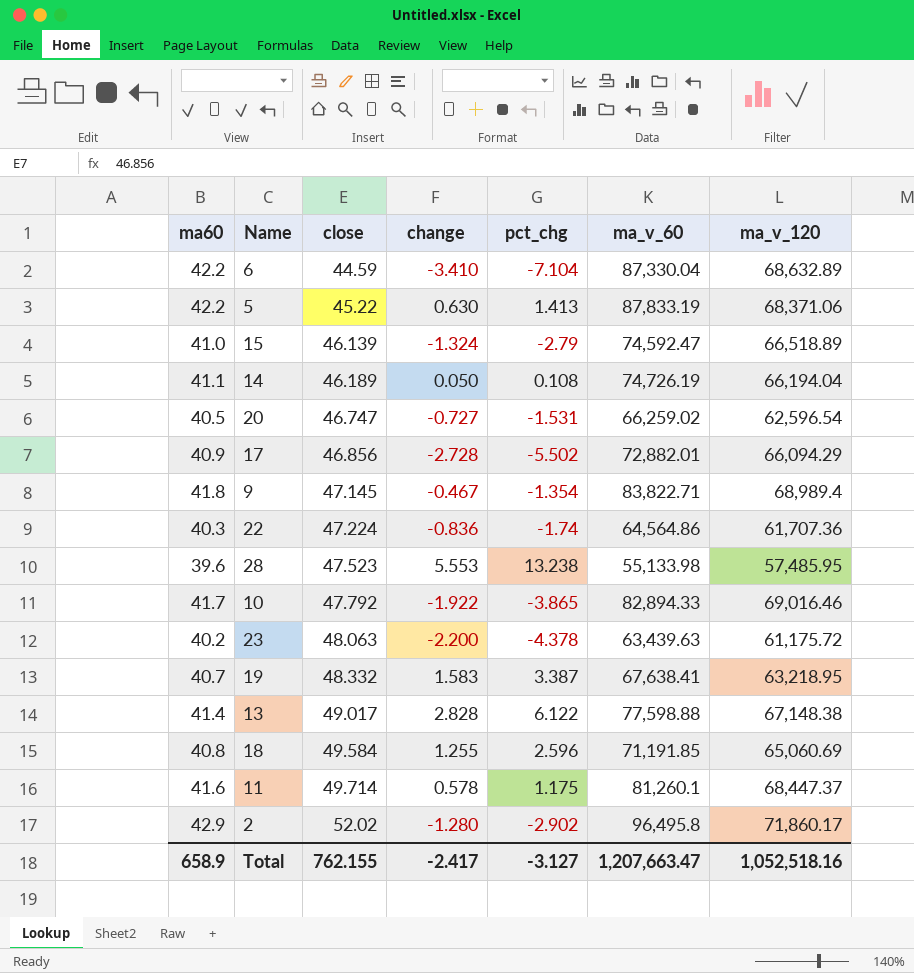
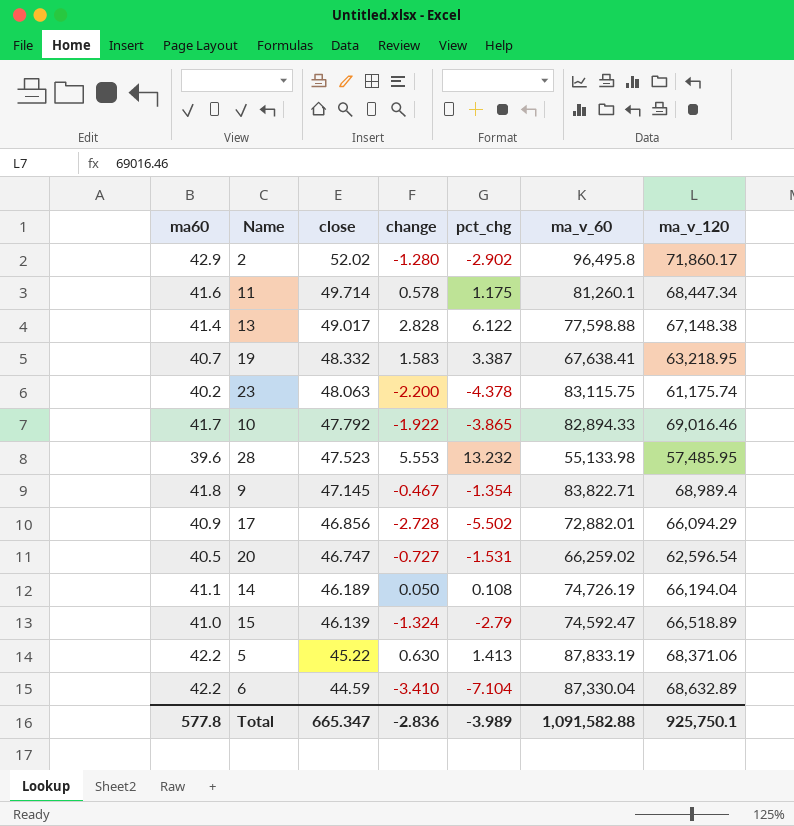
row order: close ascending -> close descending
row 22: 40.3 | 47.224 | -0.836 | -1.74 | 64,564.86 | 61,707.36 -> none
row 18: 40.8 | 49.584 | 1.255 | 2.596 | 71,191.85 | 65,060.69 -> none
11 | ma_v_120: 68,447.37 -> 68,447.34
23 | ma_v_60: 63,439.63 -> 83,115.75
23 | ma_v_120: 61,175.72 -> 61,175.74
28 | pct_chg: 13.238 -> 13.232
Total | ma60: 658.9 -> 577.8
Total | close: 762.155 -> 665.347
Total | change: -2.417 -> -2.836
Total | pct_chg: -3.127 -> -3.989
Total | ma_v_60: 1,207,663.47 -> 1,091,582.88
Total | ma_v_120: 1,052,518.16 -> 925,750.1

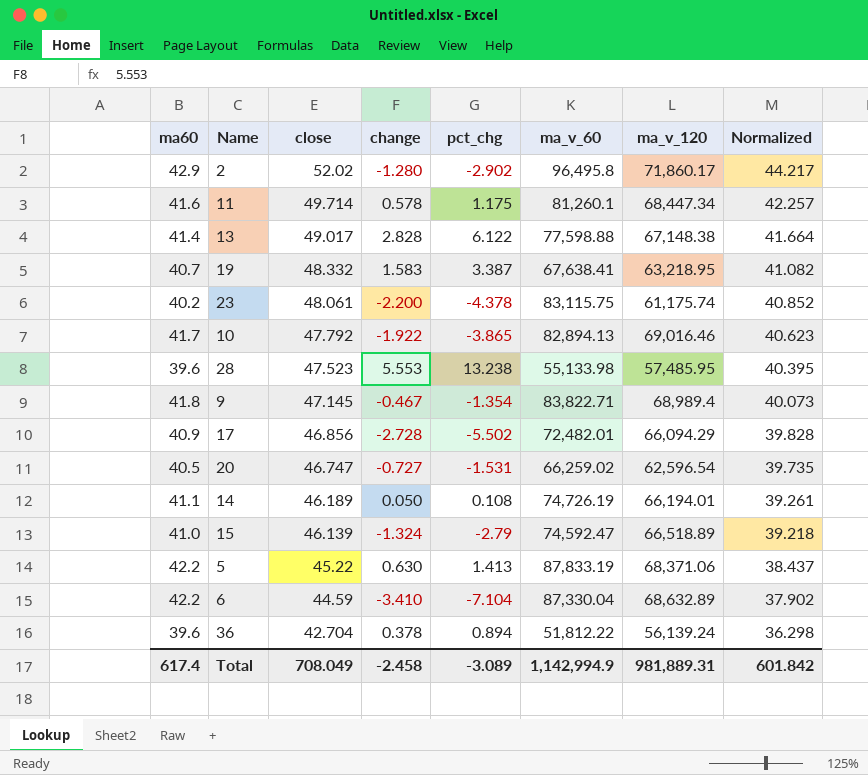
column Normalized | formula: none -> [close] * 0.85
23 | close: 48.063 -> 48.061
10 | ma_v_60: 82,894.33 -> 82,894.13
28 | pct_chg: 13.232 -> 13.238
17 | ma_v_60: 72,882.01 -> 72,482.01
14 | ma_v_120: 66,194.04 -> 66,194.01
row 36: none -> 39.6 | 42.704 | 0.378 | 0.894 | 51,812.22 | 56,139.24 | 36.298
Total | ma60: 577.8 -> 617.4
Total | close: 665.347 -> 708.049
Total | change: -2.836 -> -2.458
Total | pct_chg: -3.989 -> -3.089
Total | ma_v_60: 1,091,582.88 -> 1,142,994.9
Total | ma_v_120: 925,750.1 -> 981,889.31

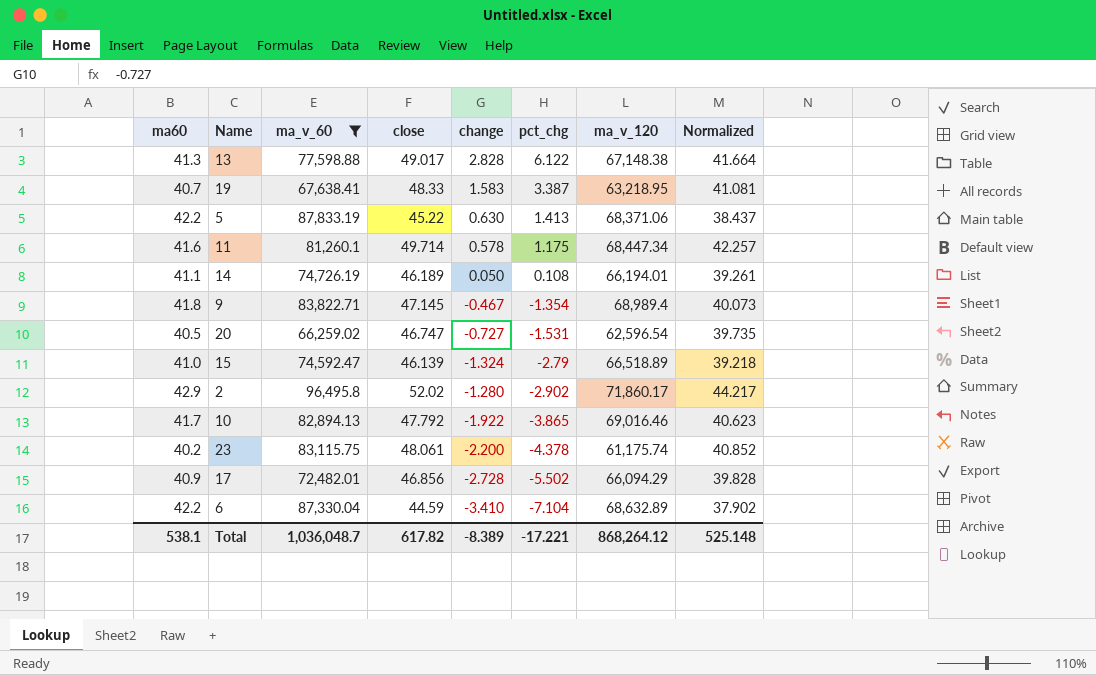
filter: none -> ma_v_60 >= 66,259.02
row order: close descending -> pct_chg descending
column ma_v_60 | position: 6 -> 3
13 | ma60: 41.4 -> 41.3
19 | close: 48.332 -> 48.33
19 | Normalized: 41.082 -> 41.081
Total | ma60: 617.4 -> 538.1
Total | ma_v_60: 1,142,994.9 -> 1,036,048.7
Total | close: 708.049 -> 617.82
Total | change: -2.458 -> -8.389
Total | pct_chg: -3.089 -> -17.221
Total | ma_v_120: 981,889.31 -> 868,264.12
Total | Normalized: 601.842 -> 525.148

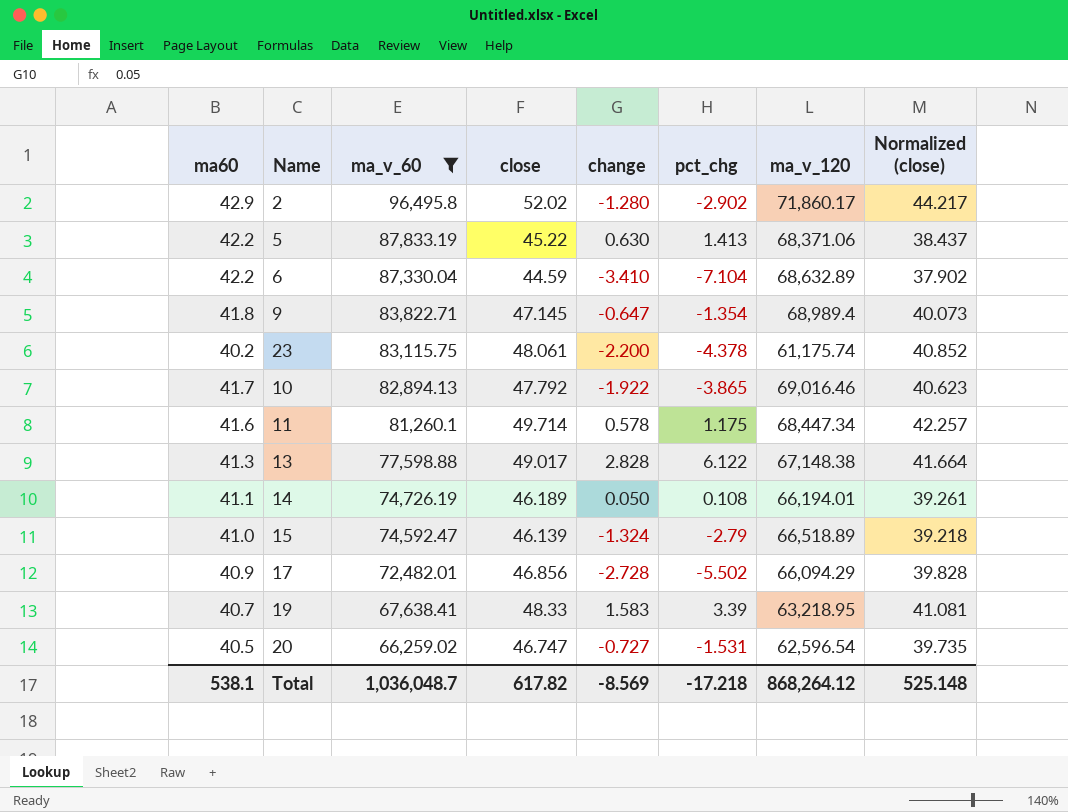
row order: pct_chg descending -> ma_v_60 descending
column name: Normalized -> Normalized (close)
9 | change: -0.467 -> -0.647
19 | pct_chg: 3.387 -> 3.39
Total | change: -8.389 -> -8.569
Total | pct_chg: -17.221 -> -17.218

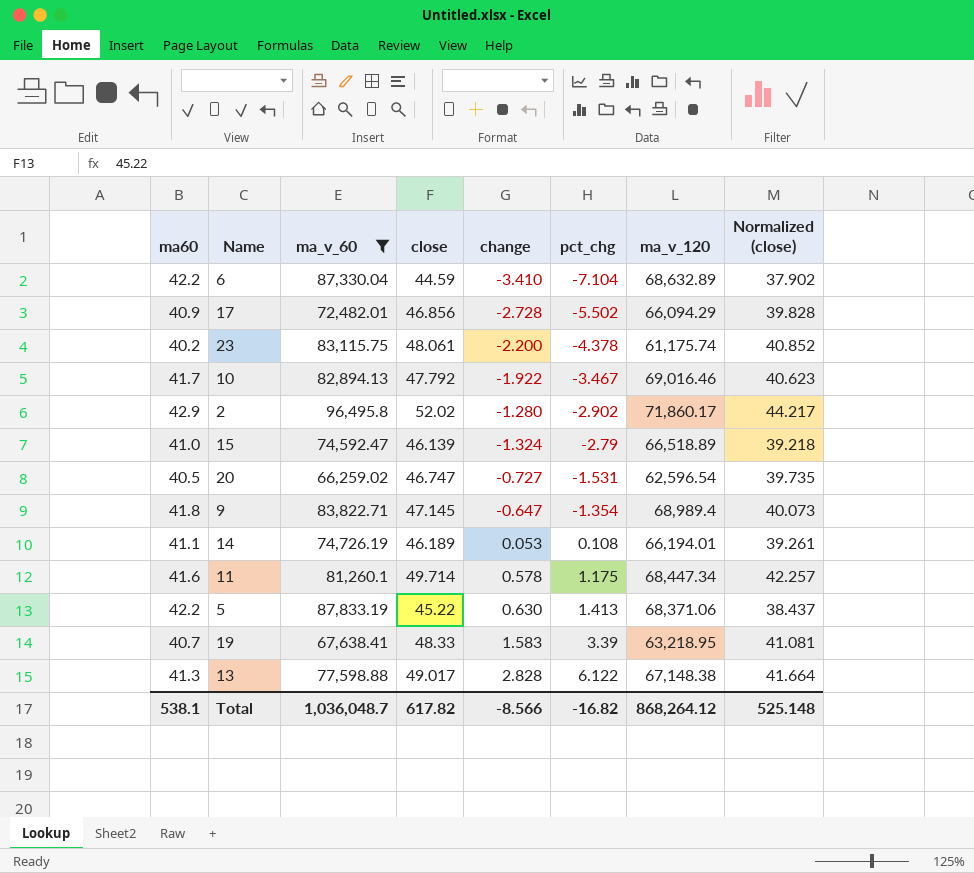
row order: ma_v_60 descending -> pct_chg ascending
10 | pct_chg: -3.865 -> -3.467
14 | change: 0.050 -> 0.053
Total | change: -8.569 -> -8.566
Total | pct_chg: -17.218 -> -16.82

